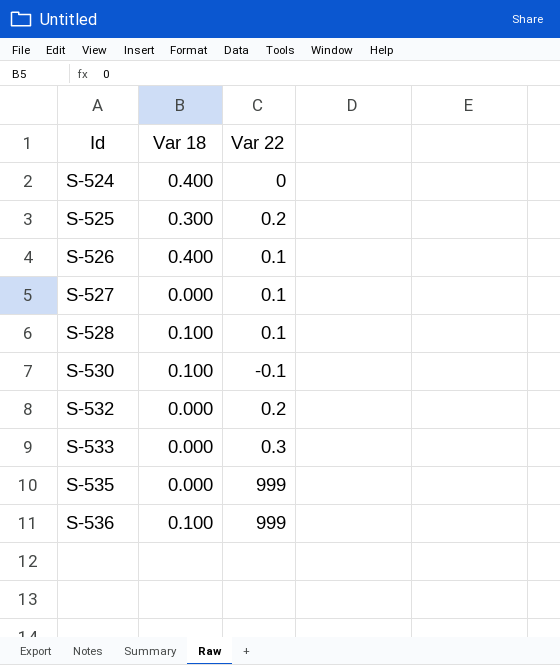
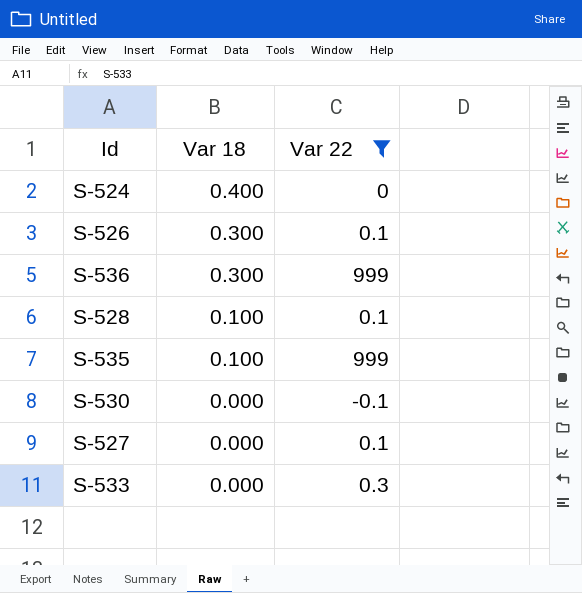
filter: none -> Var 22 != 0.2
row order: Id ascending -> Var 18 descending
S-526 | Var 18: 0.400 -> 0.300
S-536 | Var 18: 0.100 -> 0.300
S-535 | Var 18: 0.000 -> 0.100
S-530 | Var 18: 0.100 -> 0.000

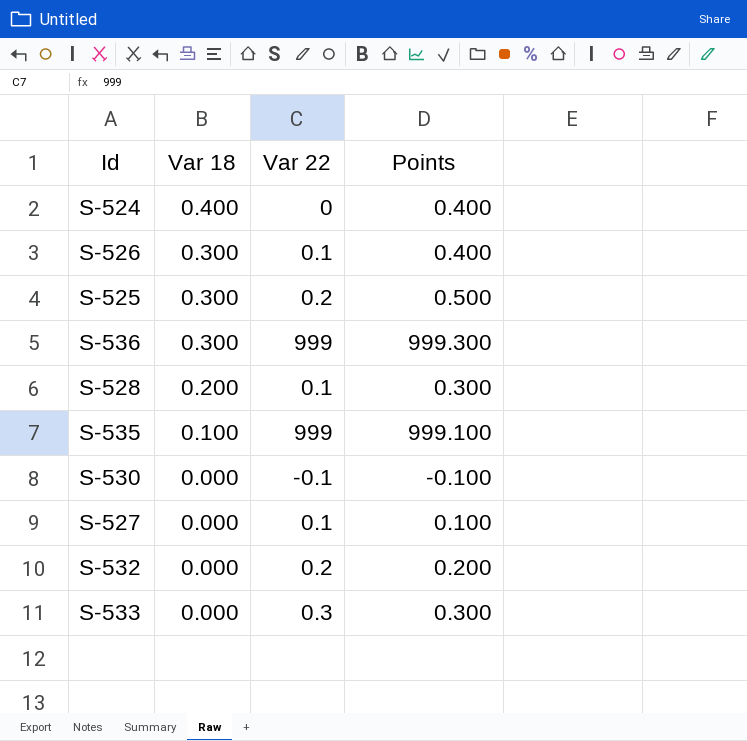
filter: Var 22 != 0.2 -> none
column Points | formula: none -> [Var 18] + [Var 22]
S-528 | Var 18: 0.100 -> 0.200

